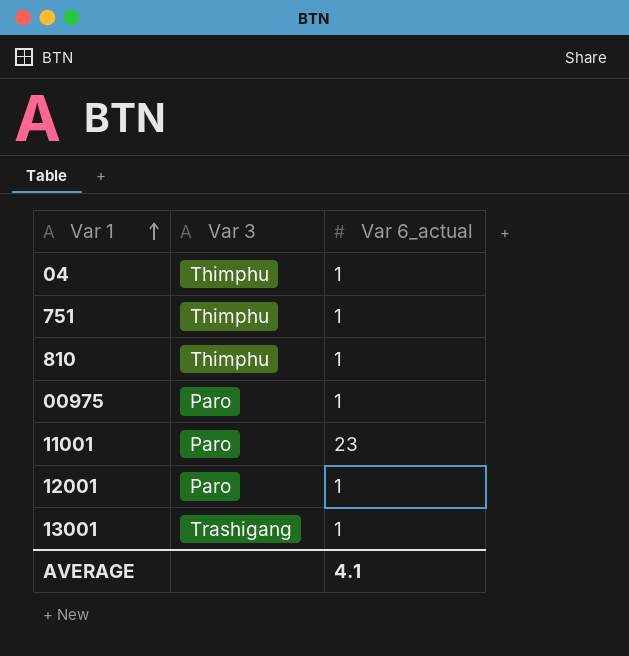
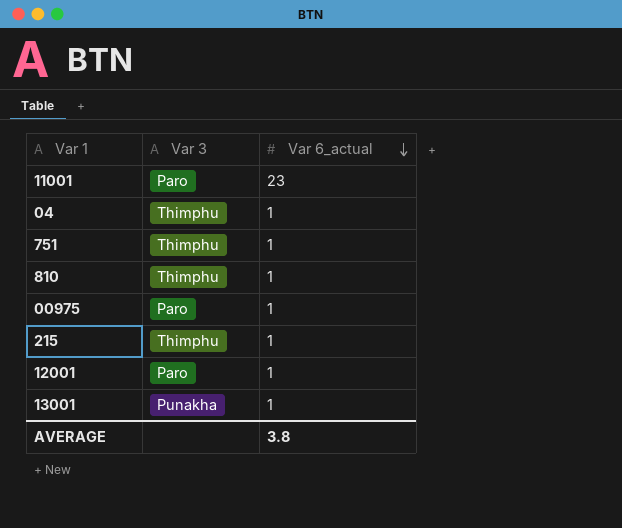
row order: Var 1 ascending -> Var 6_actual descending
row 215: none -> Thimphu | 1
13001 | Var 3: Trashigang -> Punakha
AVERAGE | Var 6_actual: 4.1 -> 3.8

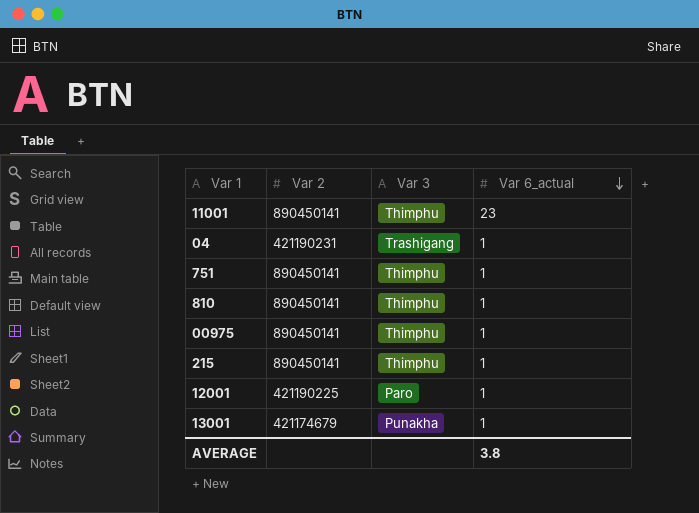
column Var 2 | position: none -> 2
11001 | Var 3: Paro -> Thimphu
04 | Var 3: Thimphu -> Trashigang
00975 | Var 3: Paro -> Thimphu

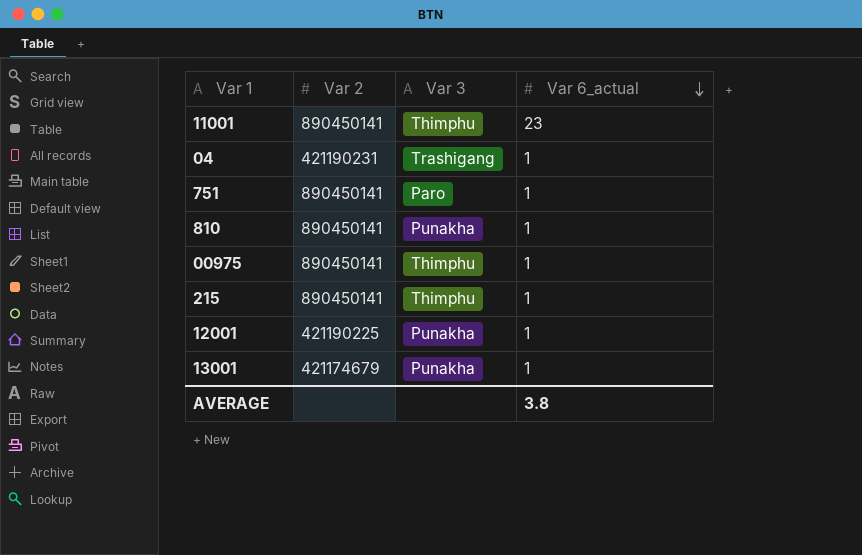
751 | Var 3: Thimphu -> Paro
810 | Var 3: Thimphu -> Punakha
12001 | Var 3: Paro -> Punakha

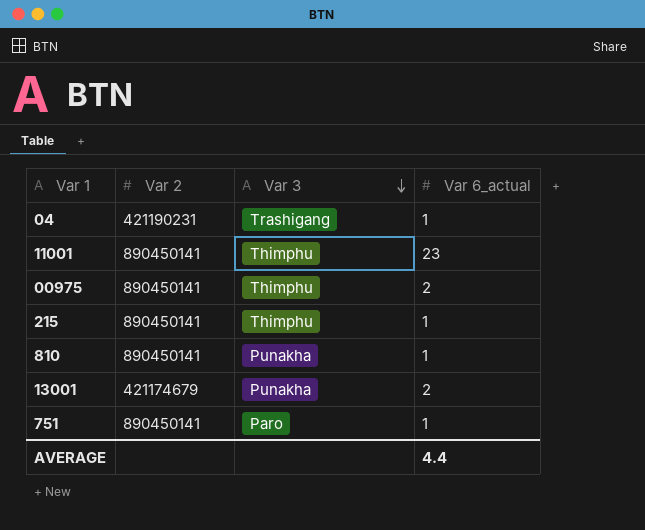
row order: Var 6_actual descending -> Var 3 descending
row 12001: 421190225 | Punakha | 1 -> none
00975 | Var 6_actual: 1 -> 2
13001 | Var 6_actual: 1 -> 2
AVERAGE | Var 6_actual: 3.8 -> 4.4

